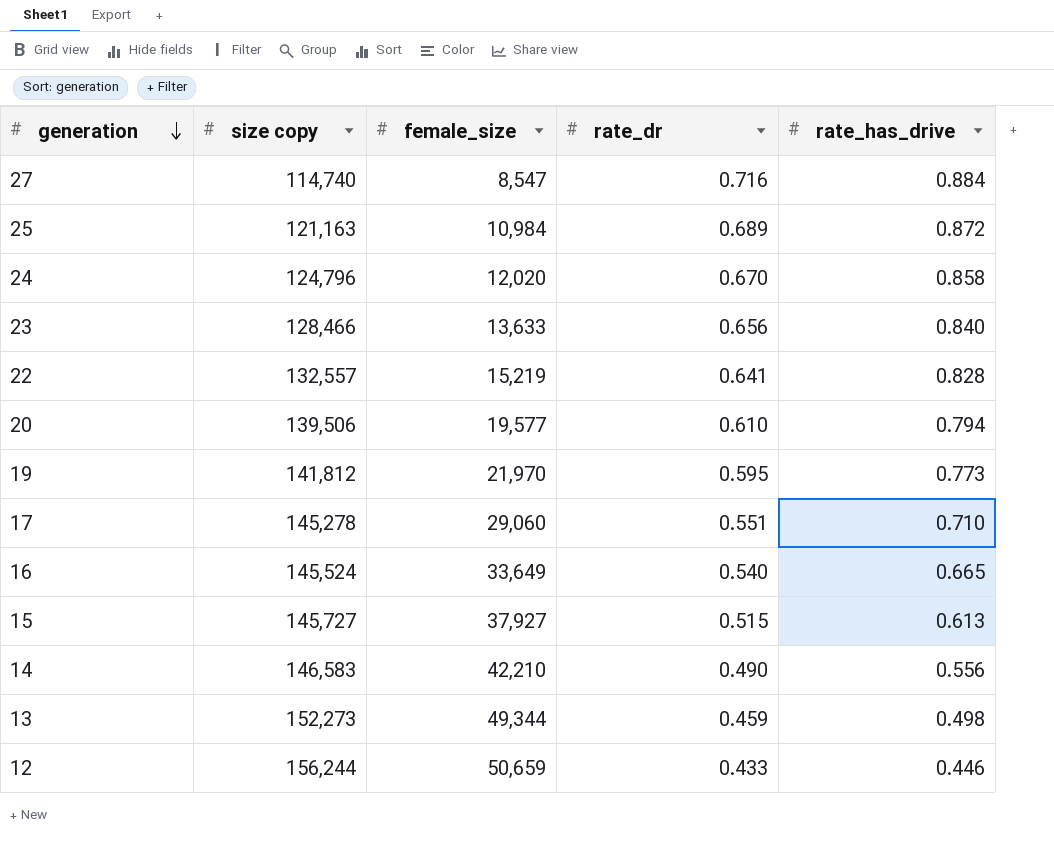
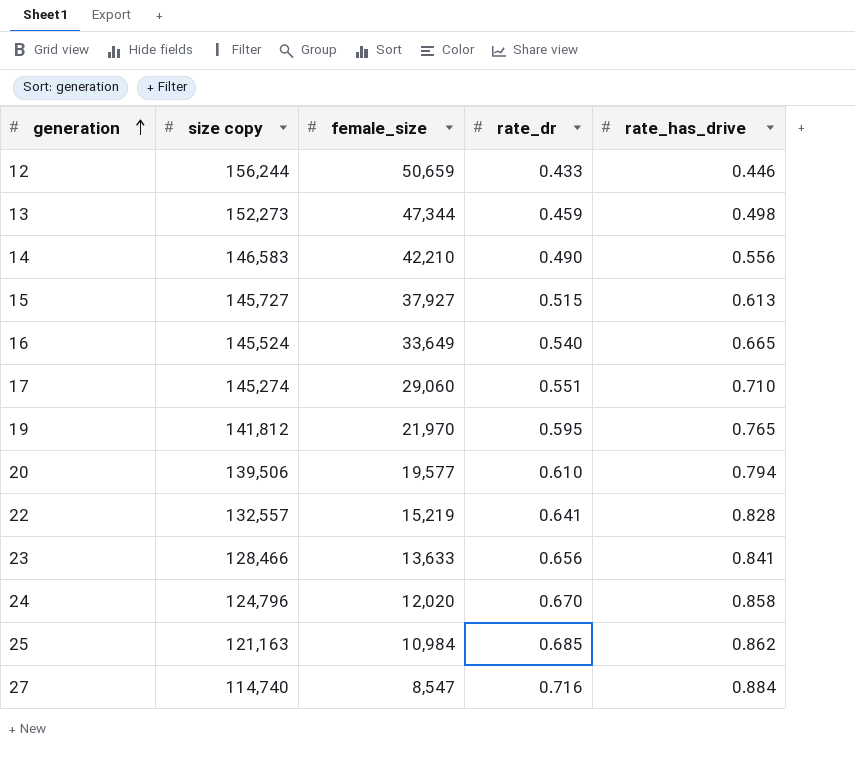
row order: generation descending -> generation ascending
13 | female_size: 49,344 -> 47,344
17 | size copy: 145,278 -> 145,274
19 | rate_has_drive: 0.773 -> 0.765
23 | rate_has_drive: 0.840 -> 0.841
25 | rate_dr: 0.689 -> 0.685
25 | rate_has_drive: 0.872 -> 0.862

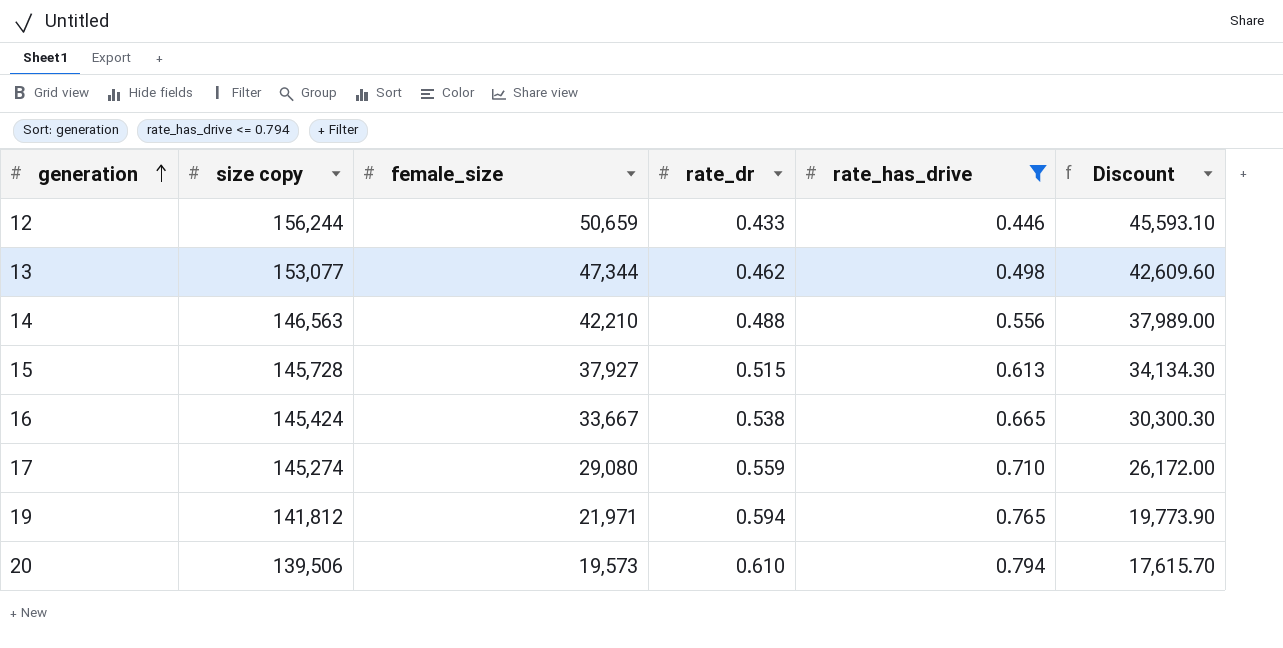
filter: none -> rate_has_drive <= 0.794
column Discount | formula: none -> [female_size] * 0.9
13 | size copy: 152,273 -> 153,077
13 | rate_dr: 0.459 -> 0.462
14 | size copy: 146,583 -> 146,563
14 | rate_dr: 0.490 -> 0.488
15 | size copy: 145,727 -> 145,728
16 | size copy: 145,524 -> 145,424
16 | female_size: 33,649 -> 33,667
16 | rate_dr: 0.540 -> 0.538
17 | female_size: 29,060 -> 29,080
17 | rate_dr: 0.551 -> 0.559
19 | female_size: 21,970 -> 21,971
19 | rate_dr: 0.595 -> 0.594
20 | female_size: 19,577 -> 19,573

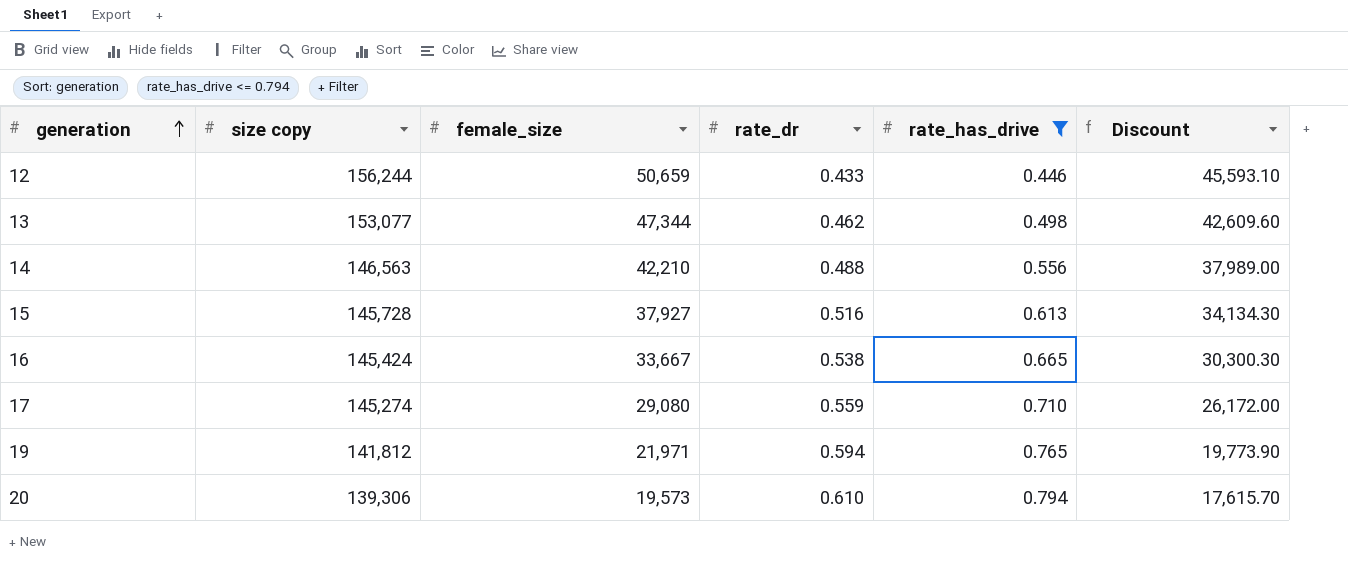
15 | rate_dr: 0.515 -> 0.516
20 | size copy: 139,506 -> 139,306

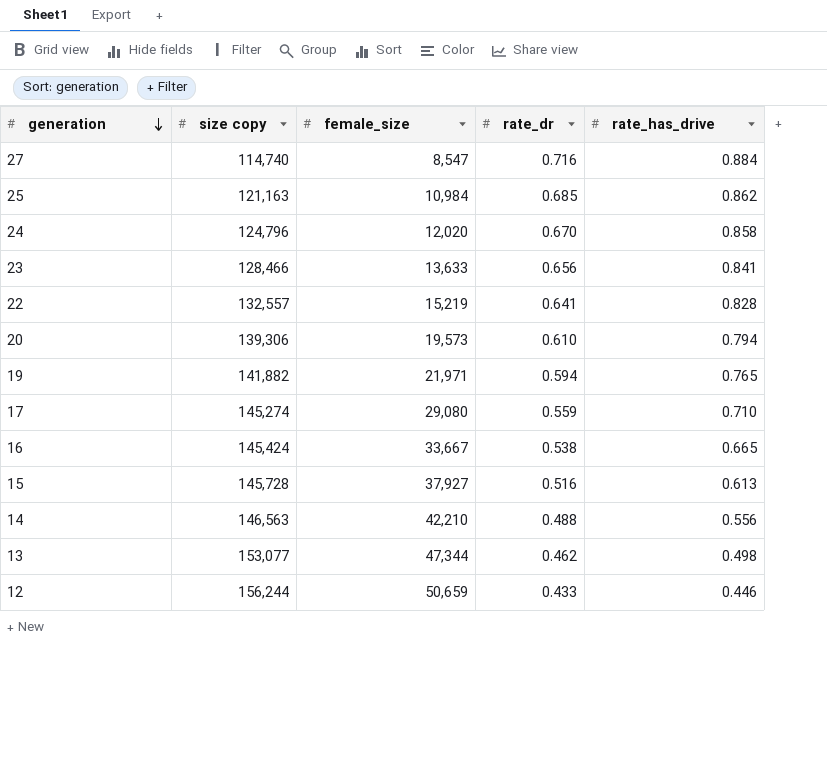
filter: rate_has_drive <= 0.794 -> none
row order: generation ascending -> generation descending
column Discount | formula: [female_size] * 0.9 -> none
19 | size copy: 141,812 -> 141,882

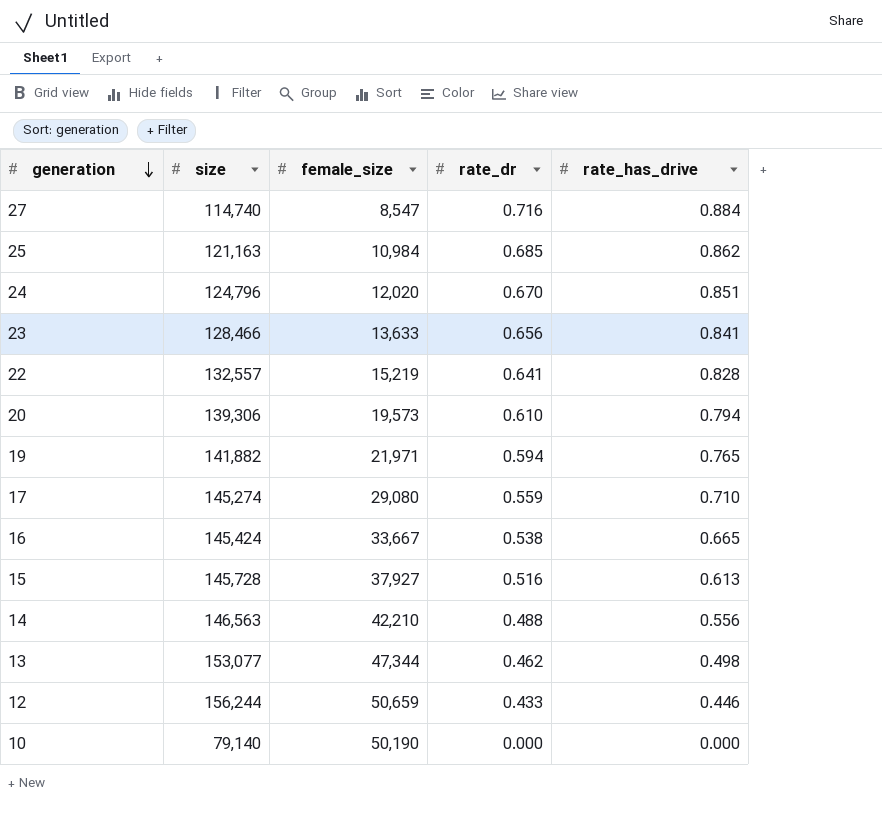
column name: size copy -> size
24 | rate_has_drive: 0.858 -> 0.851
row 10: none -> 79,140 | 50,190 | 0.000 | 0.000

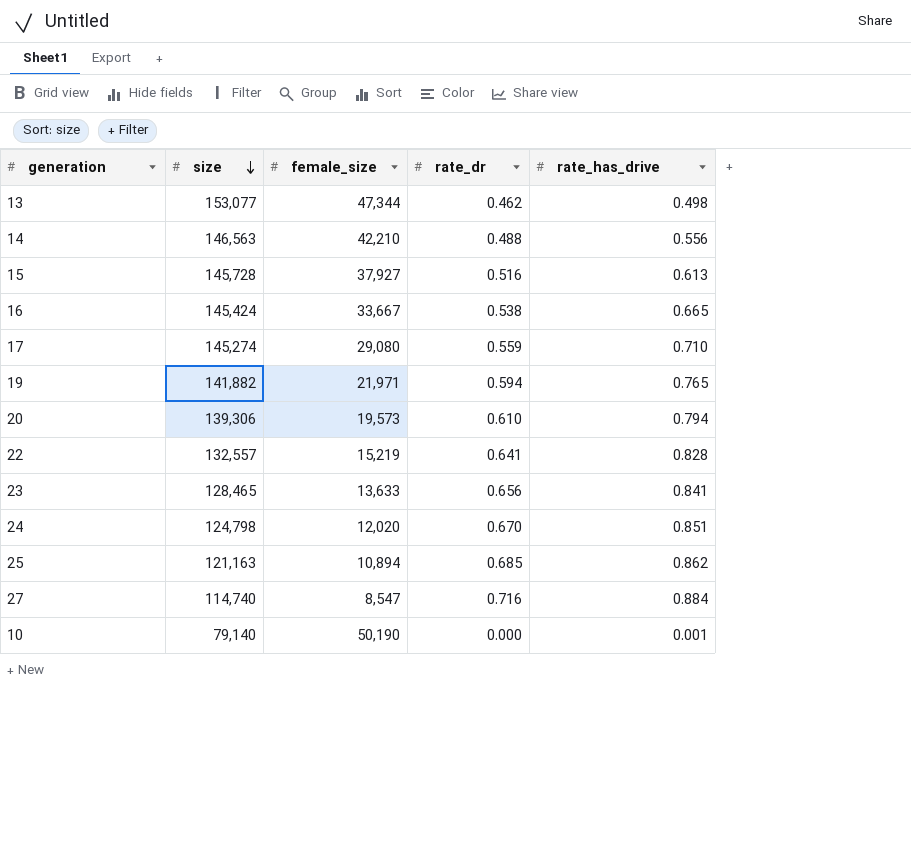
row order: generation descending -> size descending
row 12: 156,244 | 50,659 | 0.433 | 0.446 -> none
23 | size: 128,466 -> 128,465
24 | size: 124,796 -> 124,798
25 | female_size: 10,984 -> 10,894
10 | rate_has_drive: 0.000 -> 0.001

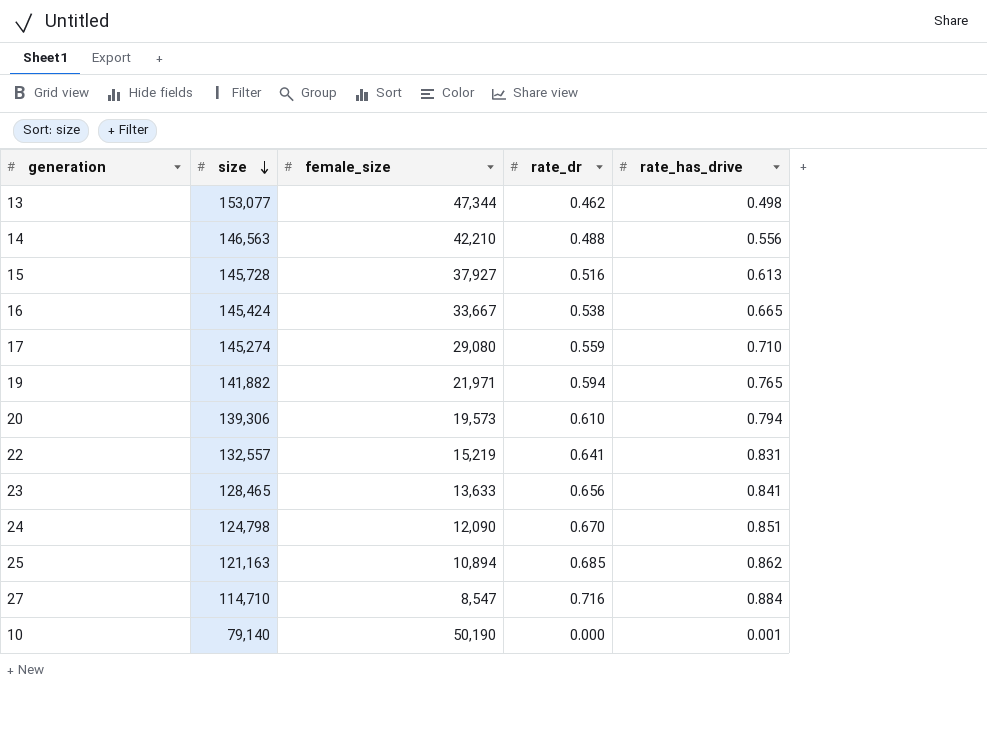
22 | rate_has_drive: 0.828 -> 0.831
24 | female_size: 12,020 -> 12,090
27 | size: 114,740 -> 114,710

